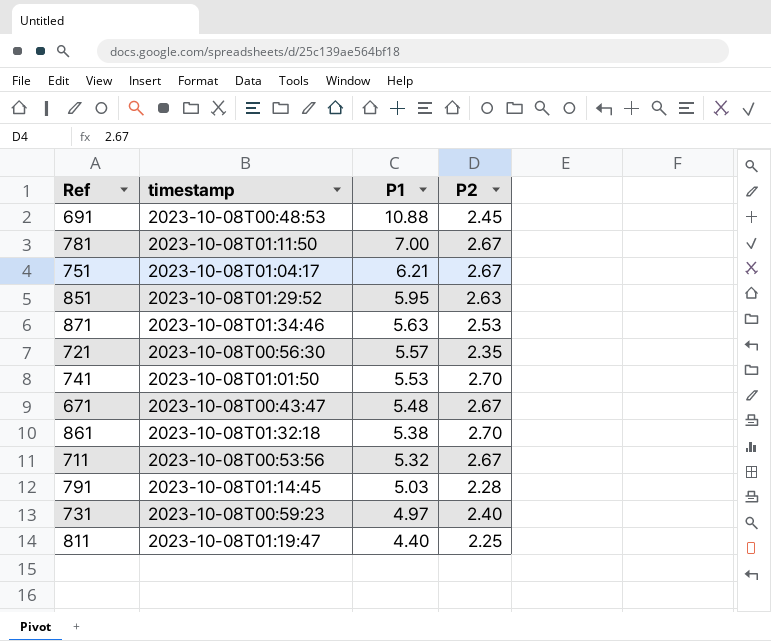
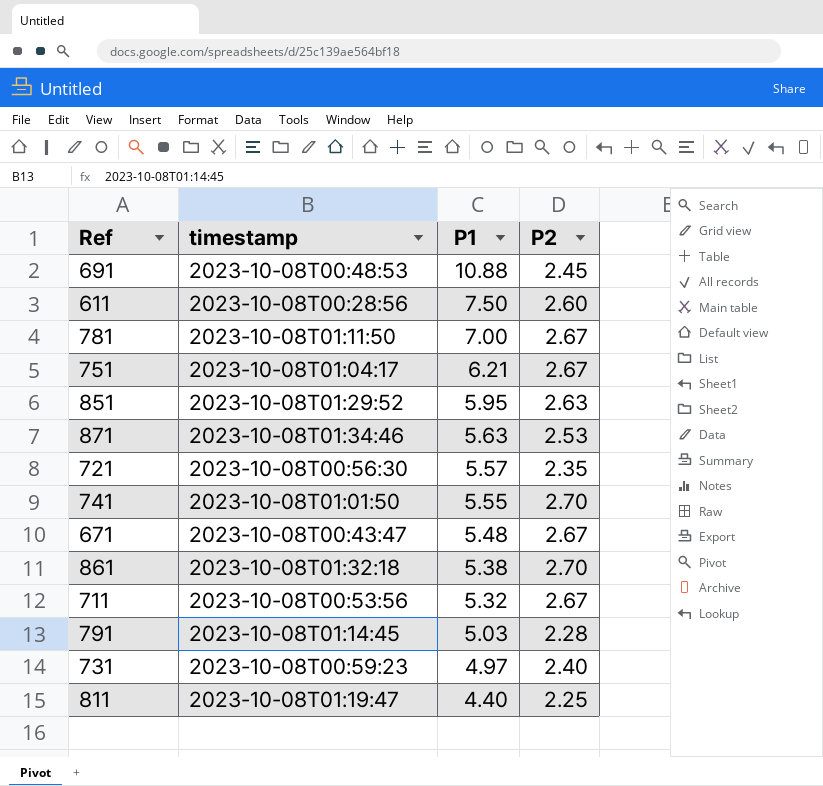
row 611: none -> 2023-10-08T00:28:56 | 7.50 | 2.60
741 | P1: 5.53 -> 5.55

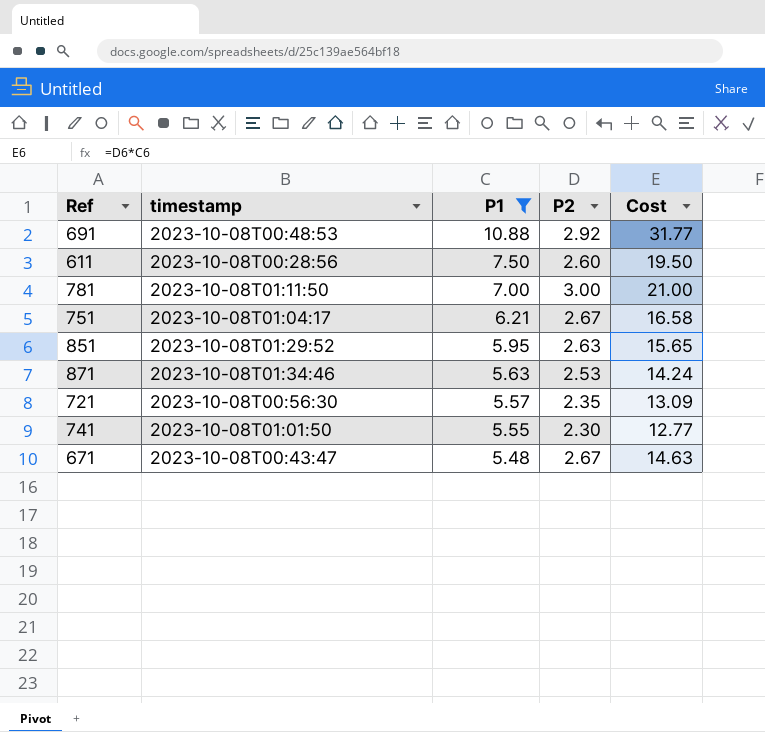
filter: none -> P1 >= 5.48
column Cost | formula: none -> [P1] * [P2]
691 | P2: 2.45 -> 2.92
781 | P2: 2.67 -> 3.00
741 | P2: 2.70 -> 2.30

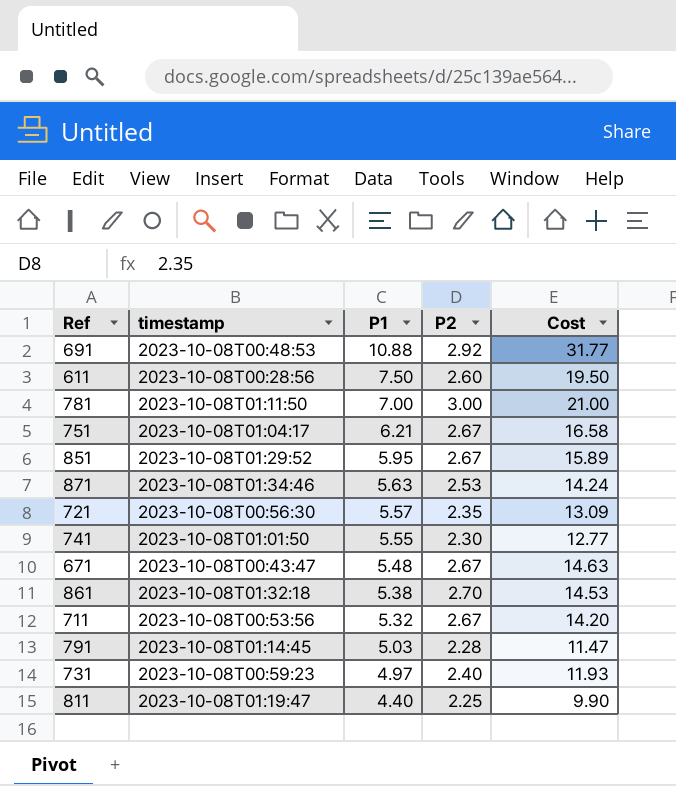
filter: P1 >= 5.48 -> none
851 | P2: 2.63 -> 2.67
851 | Cost: 15.65 -> 15.89

